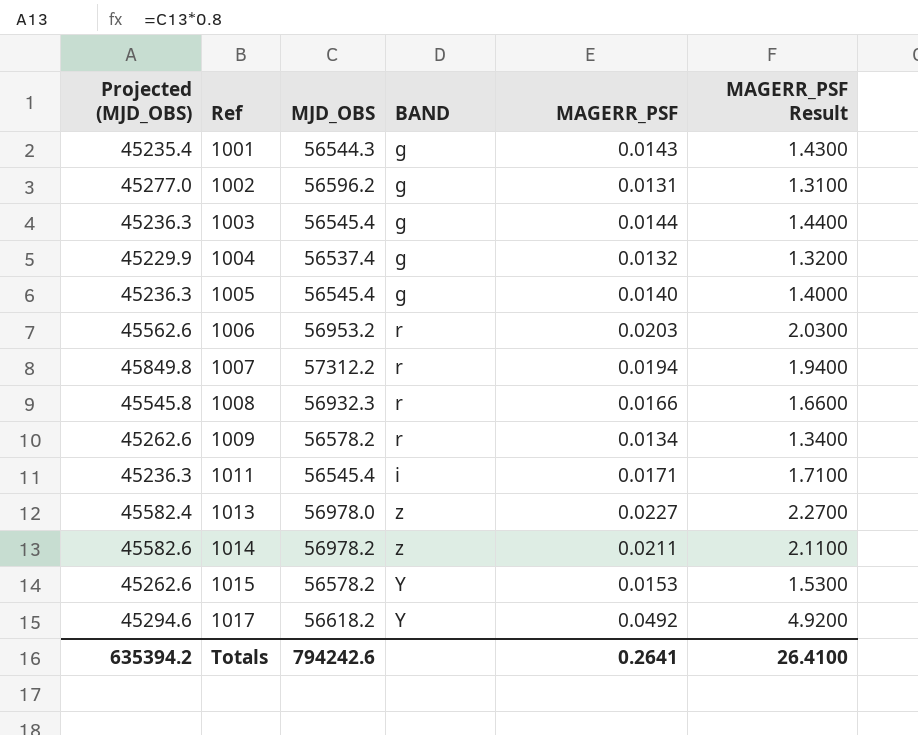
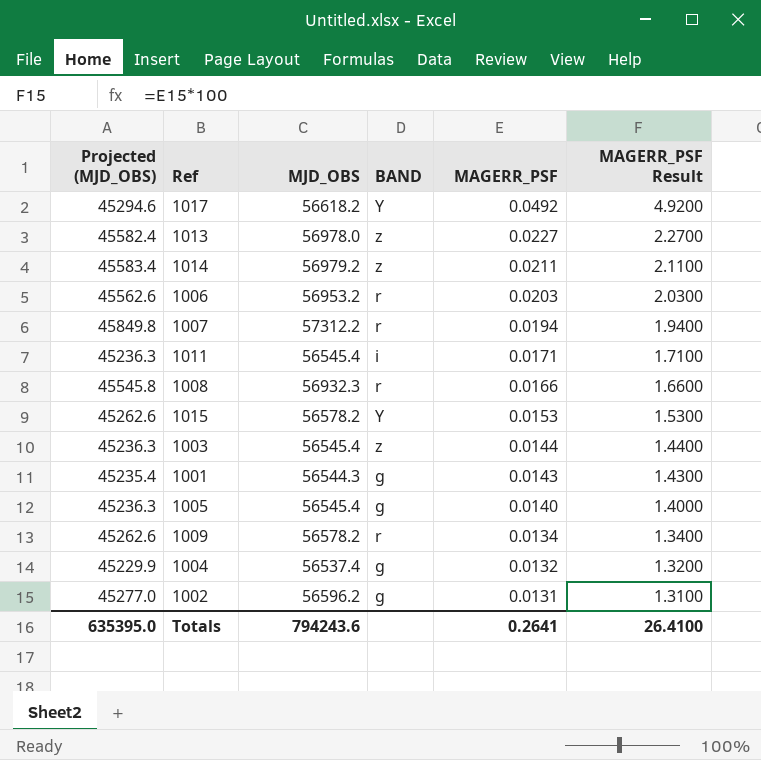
row order: Ref ascending -> MAGERR_PSF descending
1014 | Projected (MJD_OBS): 45582.6 -> 45583.4
1014 | MJD_OBS: 56978.2 -> 56979.2
1003 | BAND: g -> z
Totals | Projected (MJD_OBS): 635394.2 -> 635395.0
Totals | MJD_OBS: 794242.6 -> 794243.6

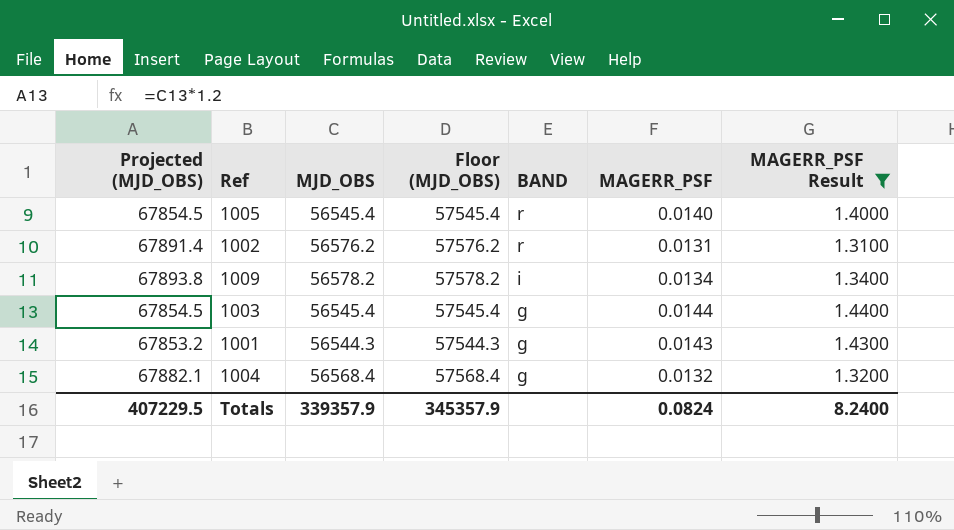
filter: none -> MAGERR_PSF Result <= 1.4400
row order: MAGERR_PSF descending -> BAND descending
column Projected (MJD_OBS) | formula: [MJD_OBS] * 0.8 -> [MJD_OBS] * 1.2
column Floor (MJD_OBS) | formula: none -> [MJD_OBS] + 1000
1005 | BAND: g -> r
1002 | MJD_OBS: 56596.2 -> 56576.2
1002 | BAND: g -> r
1009 | BAND: r -> i
1003 | BAND: z -> g
1004 | MJD_OBS: 56537.4 -> 56568.4
Totals | Projected (MJD_OBS): 635395.0 -> 407229.5
Totals | MJD_OBS: 794243.6 -> 339357.9
Totals | MAGERR_PSF: 0.2641 -> 0.0824
Totals | MAGERR_PSF Result: 26.4100 -> 8.2400

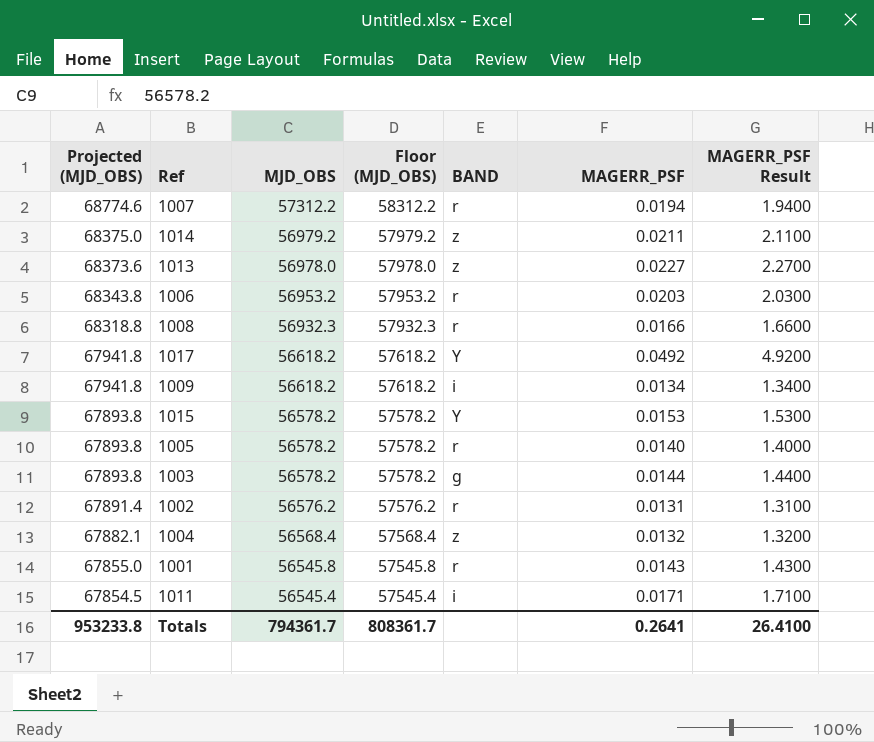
filter: MAGERR_PSF Result <= 1.4400 -> none
row order: BAND descending -> Projected (MJD_OBS) descending
1009 | Projected (MJD_OBS): 67893.8 -> 67941.8
1009 | MJD_OBS: 56578.2 -> 56618.2
1009 | Floor (MJD_OBS): 57578.2 -> 57618.2
1005 | Projected (MJD_OBS): 67854.5 -> 67893.8
1005 | MJD_OBS: 56545.4 -> 56578.2
1005 | Floor (MJD_OBS): 57545.4 -> 57578.2
1003 | Projected (MJD_OBS): 67854.5 -> 67893.8
1003 | MJD_OBS: 56545.4 -> 56578.2
1003 | Floor (MJD_OBS): 57545.4 -> 57578.2
1004 | BAND: g -> z
1001 | Projected (MJD_OBS): 67853.2 -> 67855.0
1001 | MJD_OBS: 56544.3 -> 56545.8
1001 | Floor (MJD_OBS): 57544.3 -> 57545.8
1001 | BAND: g -> r
Totals | Projected (MJD_OBS): 407229.5 -> 953233.8
Totals | MJD_OBS: 339357.9 -> 794361.7
Totals | Floor (MJD_OBS): 345357.9 -> 808361.7
Totals | MAGERR_PSF: 0.0824 -> 0.2641
Totals | MAGERR_PSF Result: 8.2400 -> 26.4100

